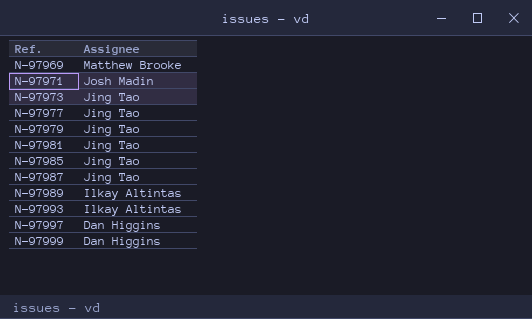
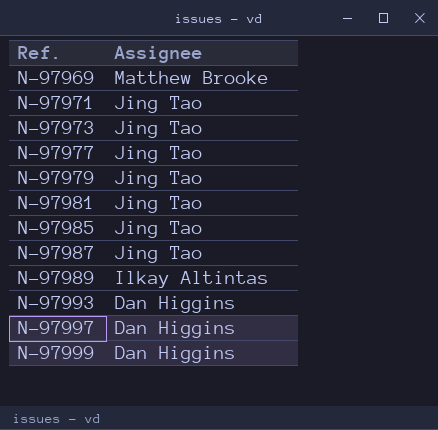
N-97971 | Assignee: Josh Madin -> Jing Tao
N-97993 | Assignee: Ilkay Altintas -> Dan Higgins

